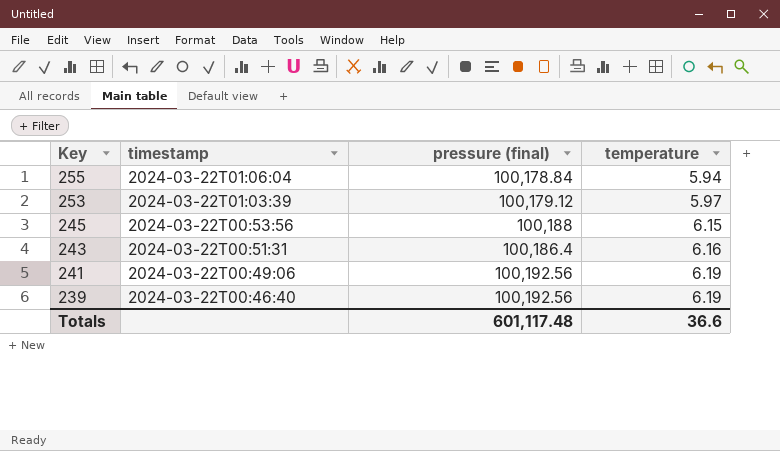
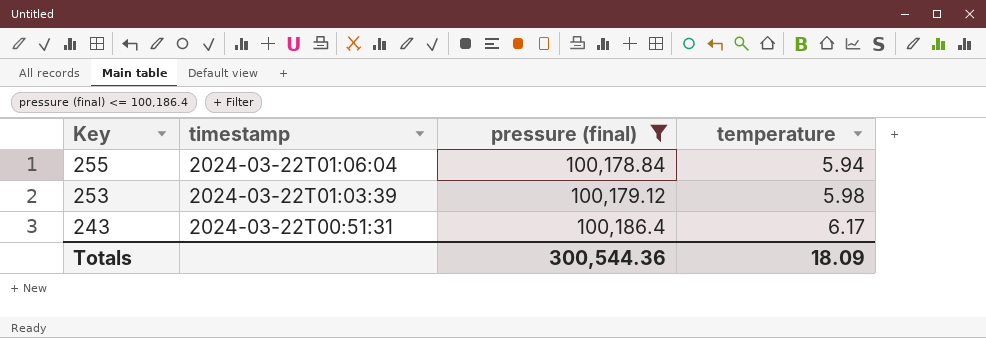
filter: none -> pressure (final) <= 100,186.4
253 | temperature: 5.97 -> 5.98
243 | temperature: 6.16 -> 6.17
Totals | pressure (final): 601,117.48 -> 300,544.36
Totals | temperature: 36.6 -> 18.09

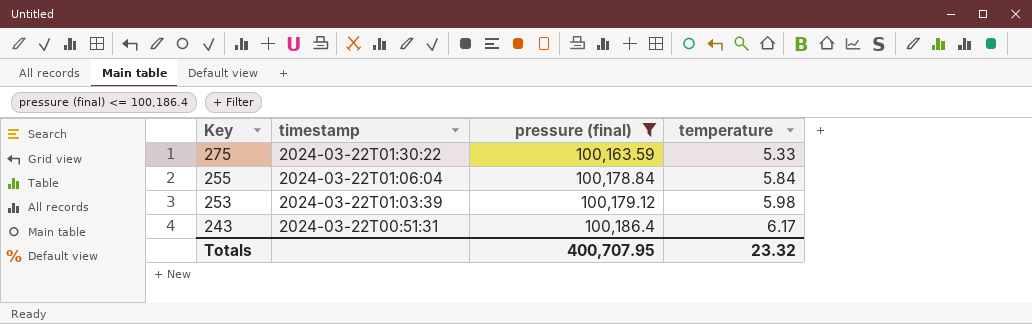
row 275: none -> 2024-03-22T01:30:22 | 100,163.59 | 5.33
255 | temperature: 5.94 -> 5.84
Totals | pressure (final): 300,544.36 -> 400,707.95
Totals | temperature: 18.09 -> 23.32

